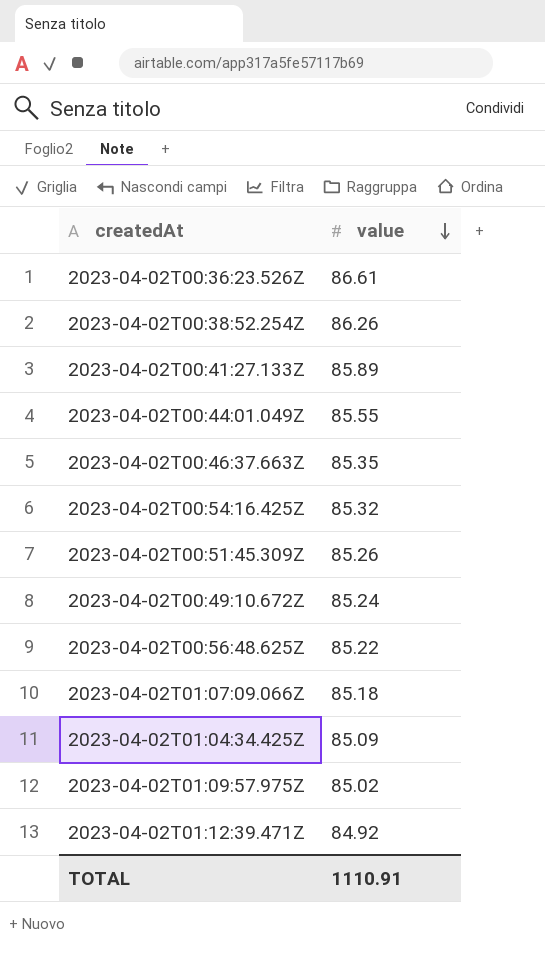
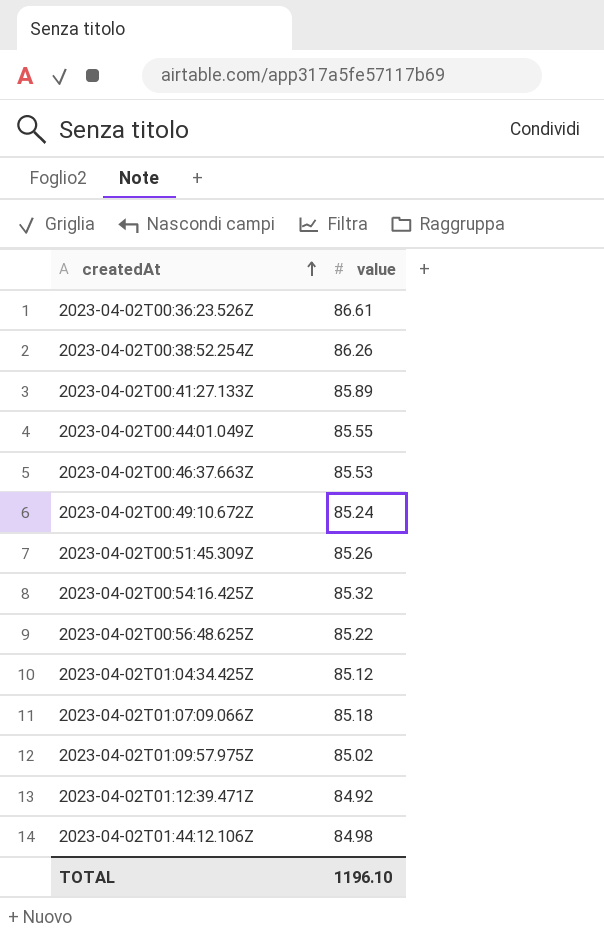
row order: value descending -> createdAt ascending
2023-04-02T00:46:37.663Z | value: 85.35 -> 85.53
2023-04-02T01:04:34.425Z | value: 85.09 -> 85.12
row 2023-04-02T01:44:12.106Z: none -> 84.98
TOTAL | value: 1110.91 -> 1196.10

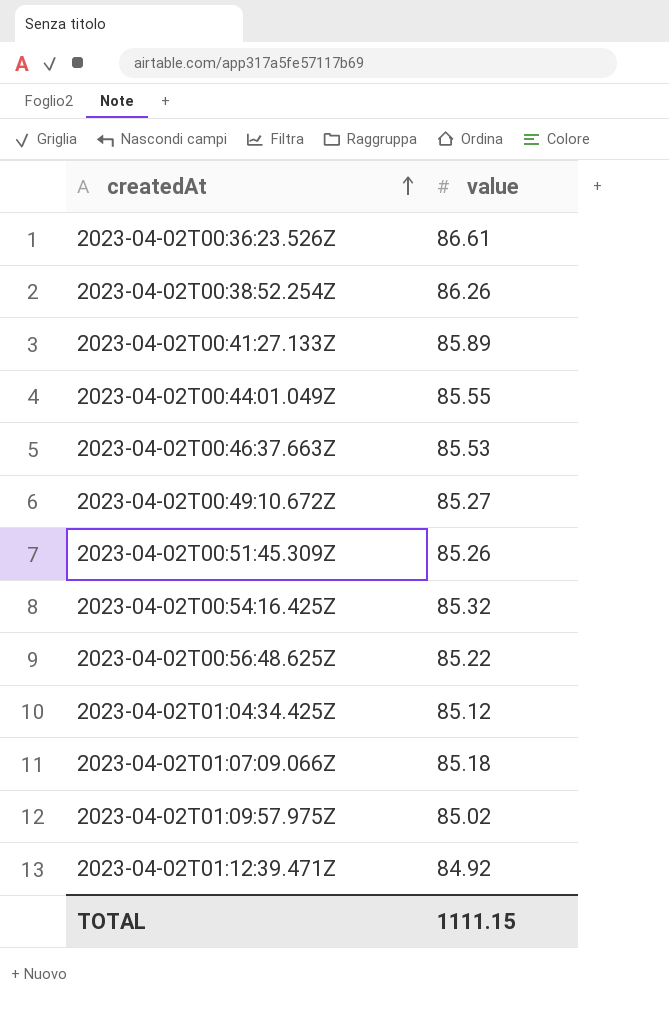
row 2023-04-02T01:44:12.106Z: 84.98 -> none
2023-04-02T00:49:10.672Z | value: 85.24 -> 85.27
TOTAL | value: 1196.10 -> 1111.15

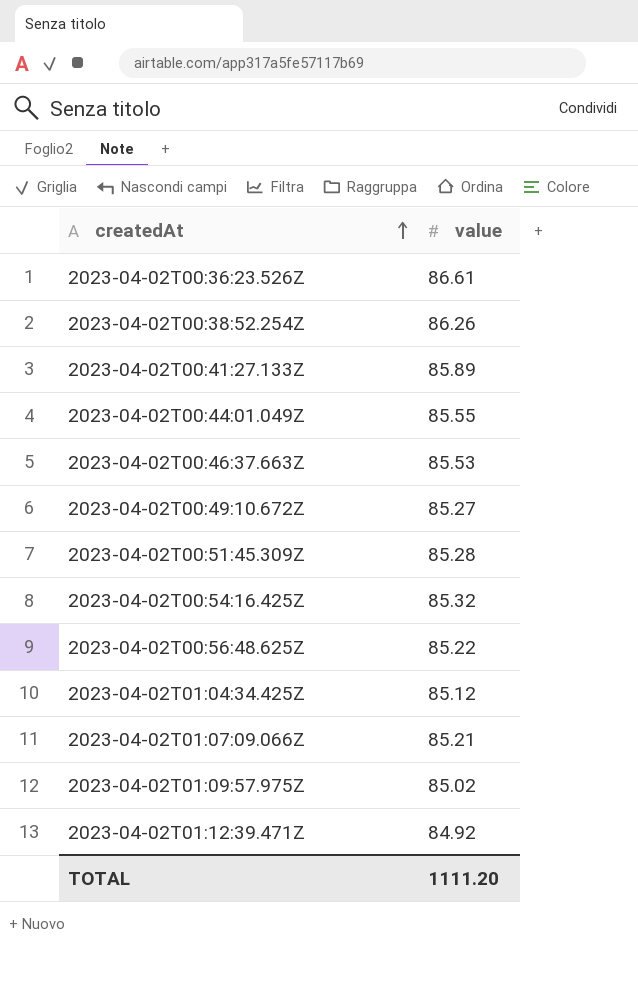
2023-04-02T00:51:45.309Z | value: 85.26 -> 85.28
2023-04-02T01:07:09.066Z | value: 85.18 -> 85.21
TOTAL | value: 1111.15 -> 1111.20

